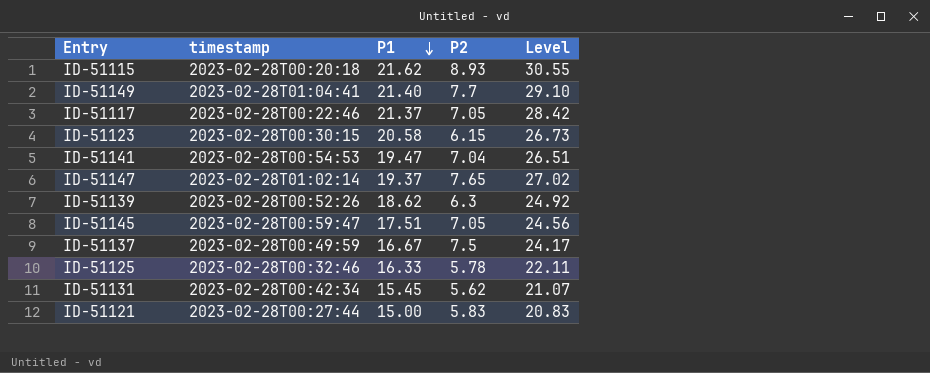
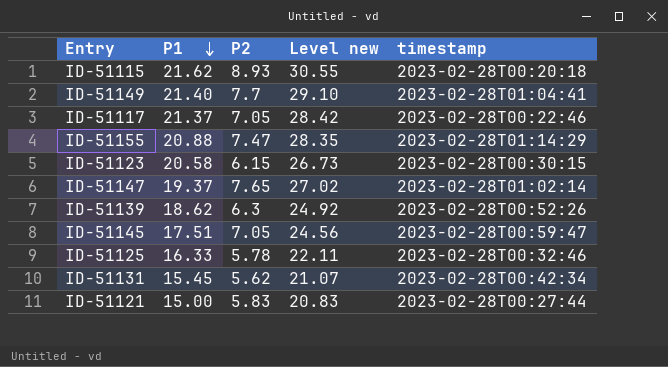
column name: Level -> Level new
column timestamp | position: 2 -> 5
row ID-51141: 2023-02-28T00:54:53 | 19.47 | 7.04 | 26.51 -> none
row ID-51137: 2023-02-28T00:49:59 | 16.67 | 7.5 | 24.17 -> none
row ID-51155: none -> 20.88 | 7.47 | 28.35 | 2023-02-28T01:14:29

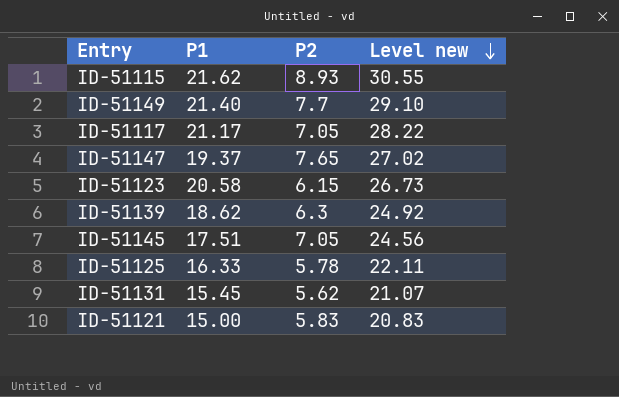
row order: P1 descending -> Level new descending
column timestamp | position: 5 -> none
row ID-51155: 20.88 | 7.47 | 28.35 | 2023-02-28T01:14:29 -> none
ID-51117 | P1: 21.37 -> 21.17
ID-51117 | Level new: 28.42 -> 28.22

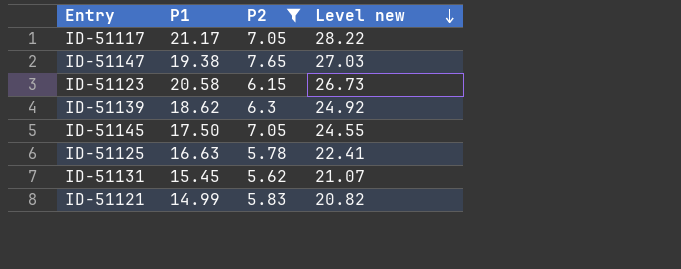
filter: none -> P2 <= 7.65
ID-51147 | P1: 19.37 -> 19.38
ID-51147 | Level new: 27.02 -> 27.03
ID-51145 | P1: 17.51 -> 17.50
ID-51145 | Level new: 24.56 -> 24.55
ID-51125 | P1: 16.33 -> 16.63
ID-51125 | Level new: 22.11 -> 22.41
ID-51121 | P1: 15.00 -> 14.99
ID-51121 | Level new: 20.83 -> 20.82

